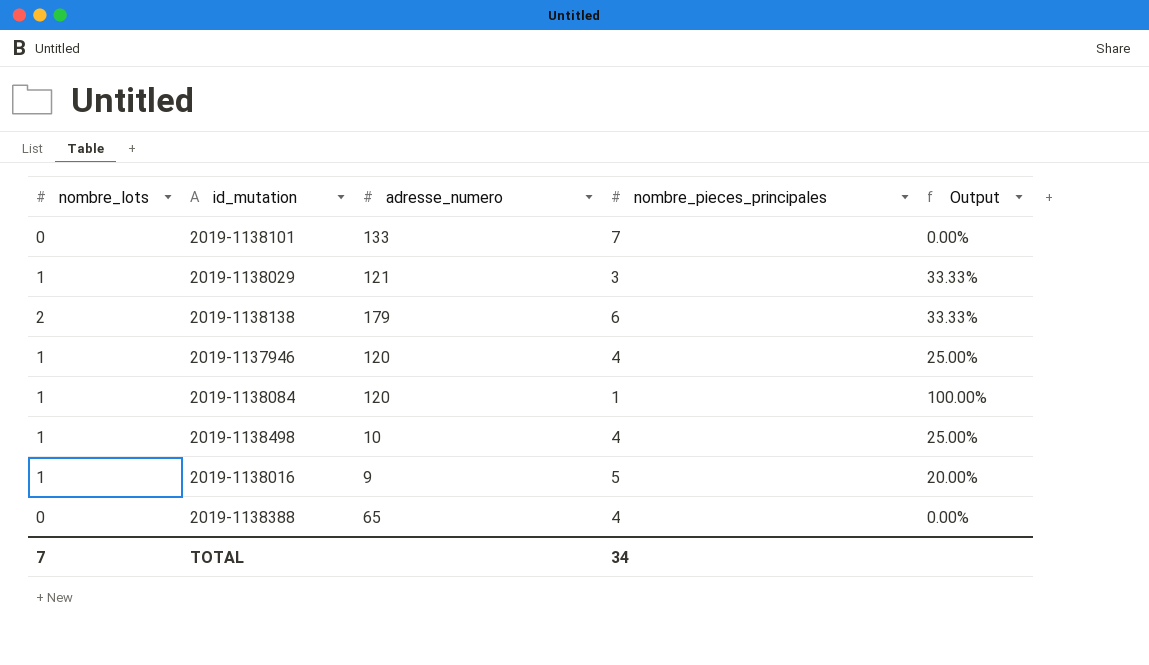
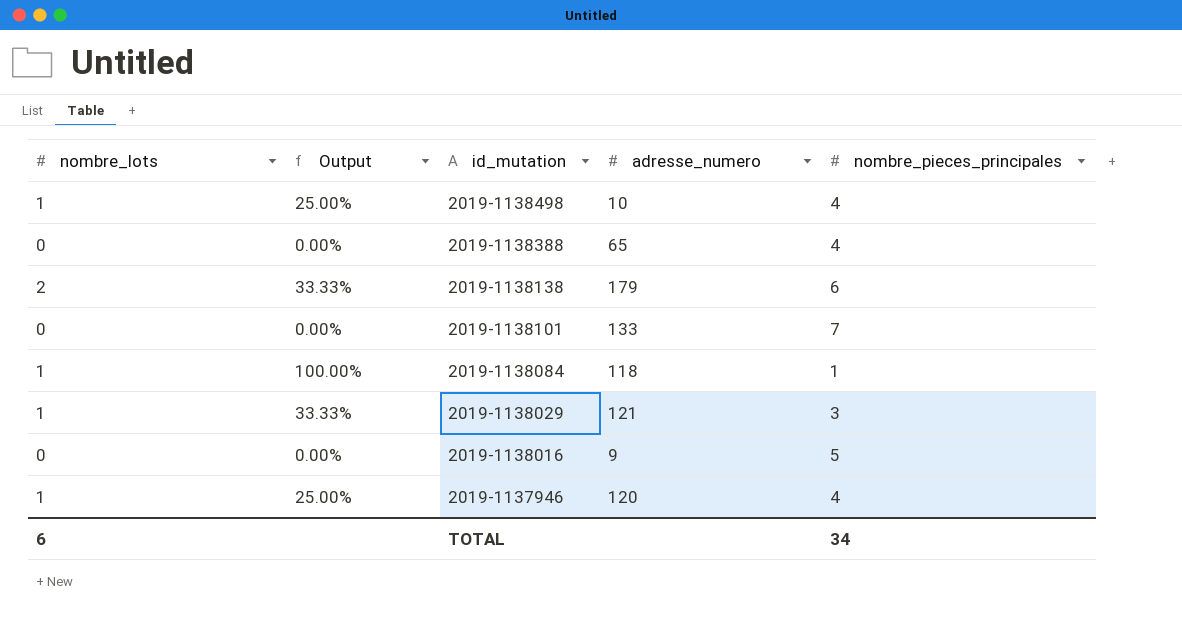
row order: none -> id_mutation descending
column Output | position: 5 -> 2
2019-1138084 | adresse_numero: 120 -> 118
2019-1138016 | nombre_lots: 1 -> 0
2019-1138016 | Output: 20.00% -> 0.00%
TOTAL | nombre_lots: 7 -> 6

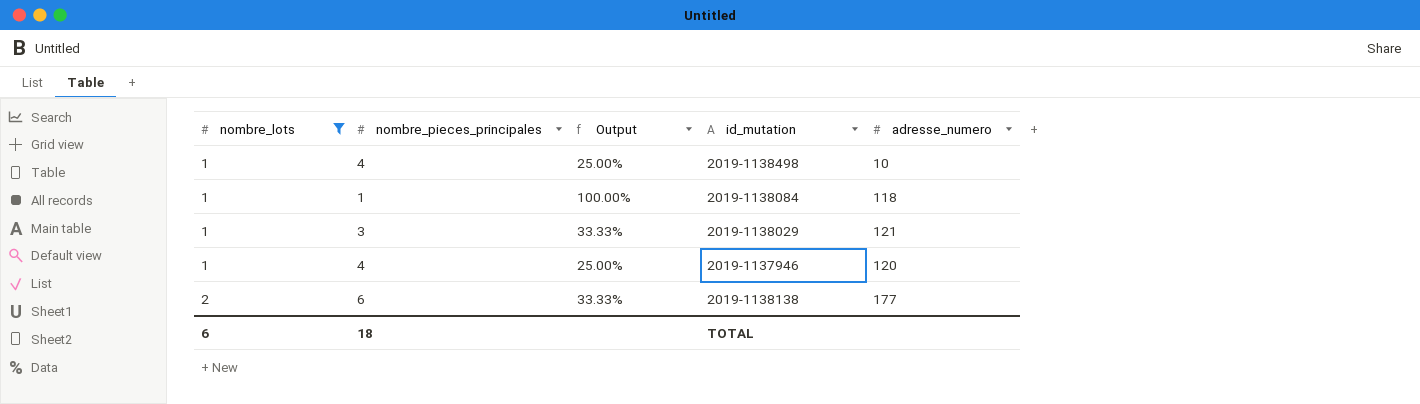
filter: none -> nombre_lots != 0
row order: id_mutation descending -> nombre_lots ascending
column nombre_pieces_principales | position: 5 -> 2
2019-1138138 | adresse_numero: 179 -> 177
TOTAL | nombre_pieces_principales: 34 -> 18

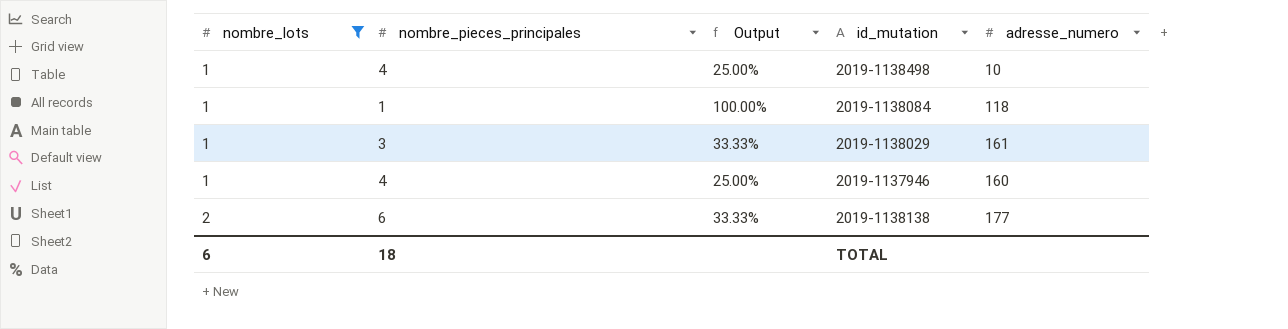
2019-1138029 | adresse_numero: 121 -> 161
2019-1137946 | adresse_numero: 120 -> 160

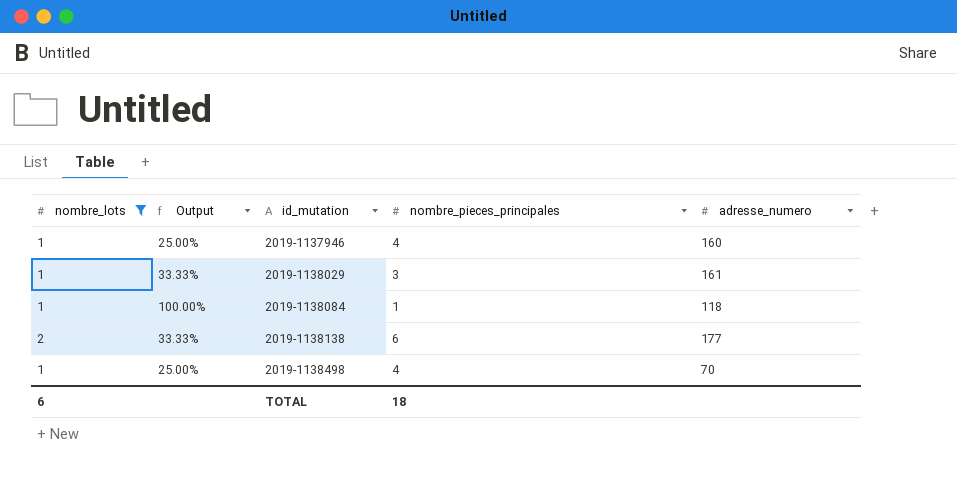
row order: nombre_lots ascending -> id_mutation ascending
column nombre_pieces_principales | position: 2 -> 4
2019-1138498 | adresse_numero: 10 -> 70

